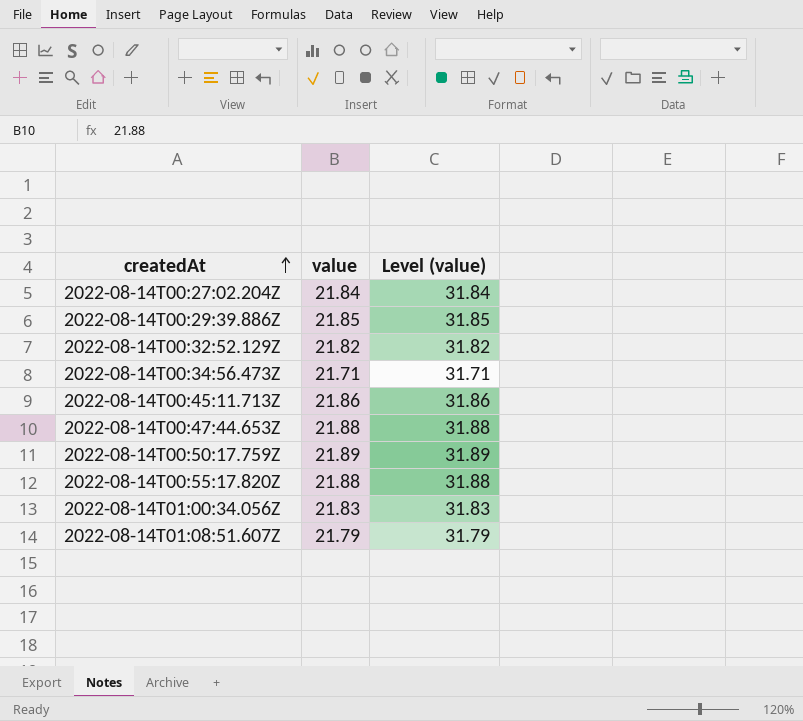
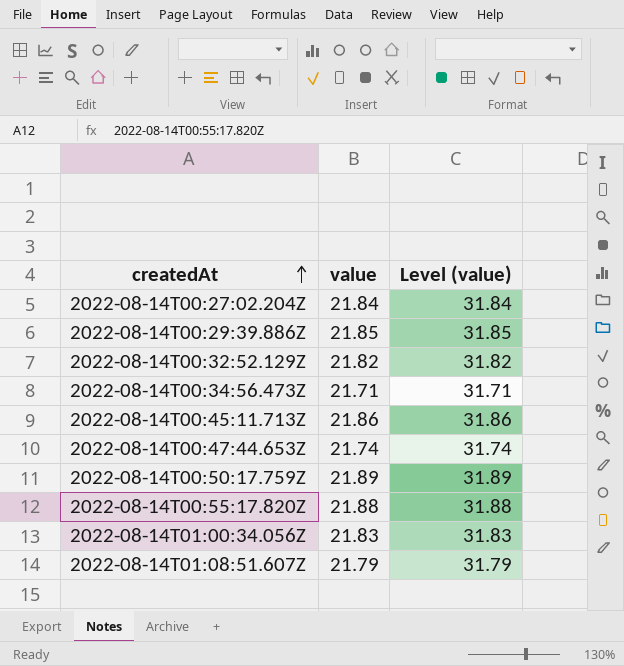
2022-08-14T00:47:44.653Z | value: 21.88 -> 21.74
2022-08-14T00:47:44.653Z | Level (value): 31.88 -> 31.74

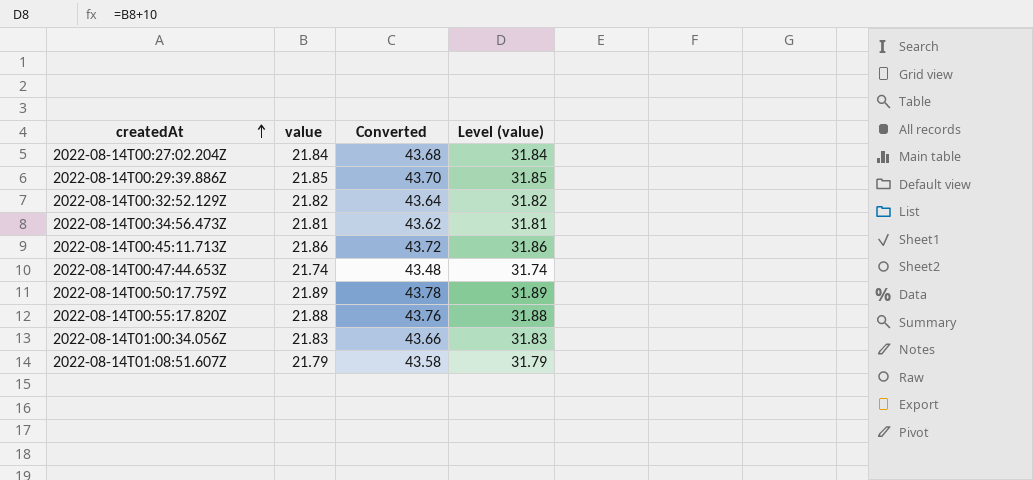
column Converted | formula: none -> [value] * 2
2022-08-14T00:34:56.473Z | value: 21.71 -> 21.81
2022-08-14T00:34:56.473Z | Level (value): 31.71 -> 31.81

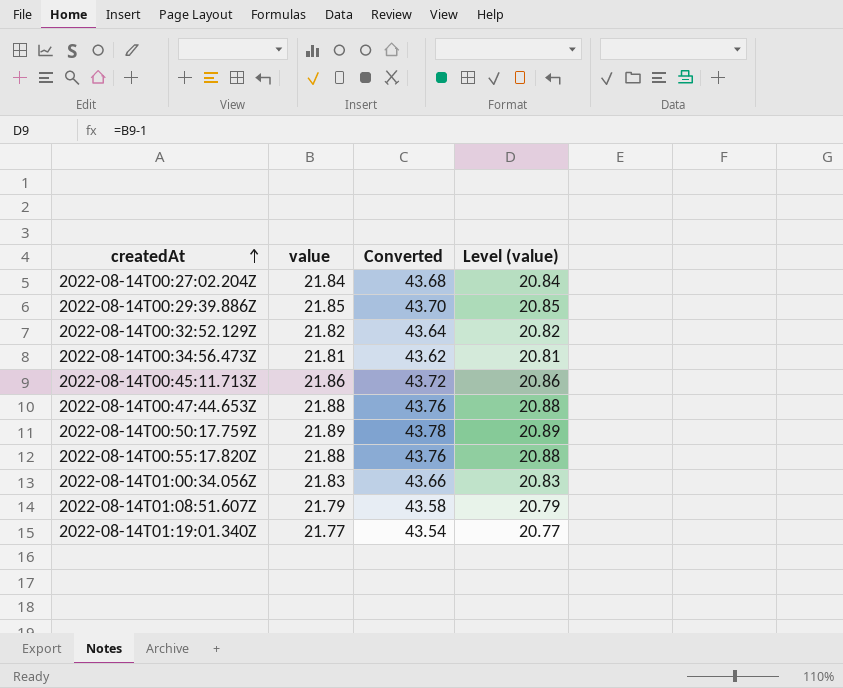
column Level (value) | formula: [value] + 10 -> [value] - 1
2022-08-14T00:47:44.653Z | value: 21.74 -> 21.88
2022-08-14T00:47:44.653Z | Converted: 43.48 -> 43.76
row 2022-08-14T01:19:01.340Z: none -> 21.77 | 43.54 | 20.77

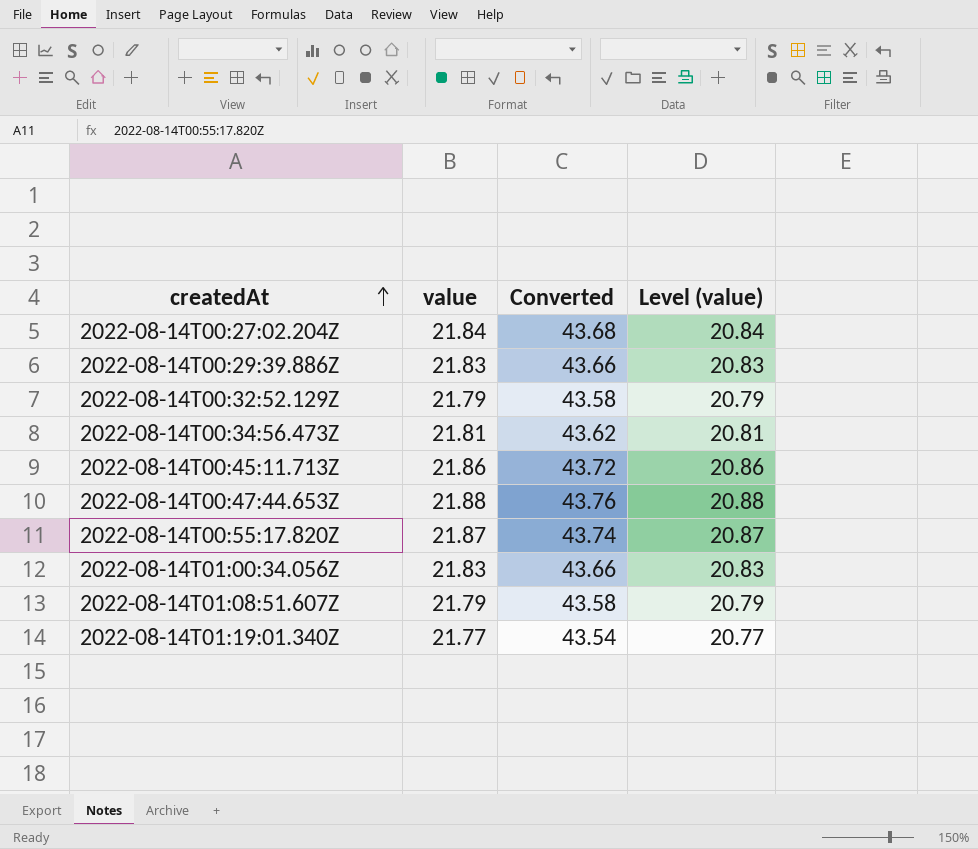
row 2022-08-14T00:50:17.759Z: 21.89 | 43.78 | 20.89 -> none
2022-08-14T00:29:39.886Z | value: 21.85 -> 21.83
2022-08-14T00:29:39.886Z | Converted: 43.70 -> 43.66
2022-08-14T00:29:39.886Z | Level (value): 20.85 -> 20.83
2022-08-14T00:32:52.129Z | value: 21.82 -> 21.79
2022-08-14T00:32:52.129Z | Converted: 43.64 -> 43.58
2022-08-14T00:32:52.129Z | Level (value): 20.82 -> 20.79
2022-08-14T00:55:17.820Z | value: 21.88 -> 21.87
2022-08-14T00:55:17.820Z | Converted: 43.76 -> 43.74
2022-08-14T00:55:17.820Z | Level (value): 20.88 -> 20.87

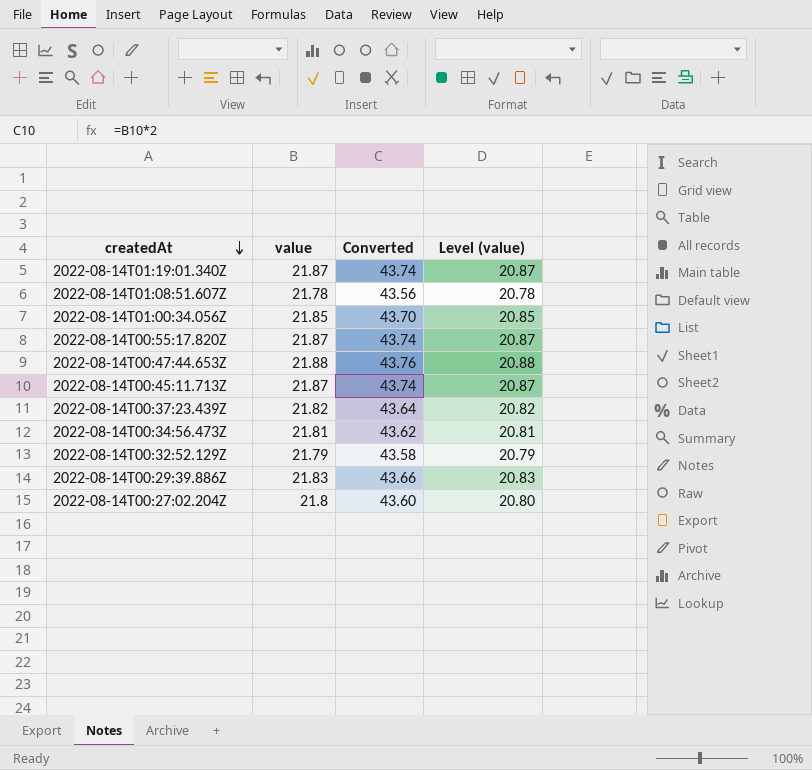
row order: createdAt ascending -> createdAt descending
2022-08-14T01:19:01.340Z | value: 21.77 -> 21.87
2022-08-14T01:19:01.340Z | Converted: 43.54 -> 43.74
2022-08-14T01:19:01.340Z | Level (value): 20.77 -> 20.87
2022-08-14T01:08:51.607Z | value: 21.79 -> 21.78
2022-08-14T01:08:51.607Z | Converted: 43.58 -> 43.56
2022-08-14T01:08:51.607Z | Level (value): 20.79 -> 20.78
2022-08-14T01:00:34.056Z | value: 21.83 -> 21.85
2022-08-14T01:00:34.056Z | Converted: 43.66 -> 43.70
2022-08-14T01:00:34.056Z | Level (value): 20.83 -> 20.85
2022-08-14T00:45:11.713Z | value: 21.86 -> 21.87
2022-08-14T00:45:11.713Z | Converted: 43.72 -> 43.74
2022-08-14T00:45:11.713Z | Level (value): 20.86 -> 20.87
row 2022-08-14T00:37:23.439Z: none -> 21.82 | 43.64 | 20.82
2022-08-14T00:27:02.204Z | value: 21.84 -> 21.8
2022-08-14T00:27:02.204Z | Converted: 43.68 -> 43.60
2022-08-14T00:27:02.204Z | Level (value): 20.84 -> 20.80

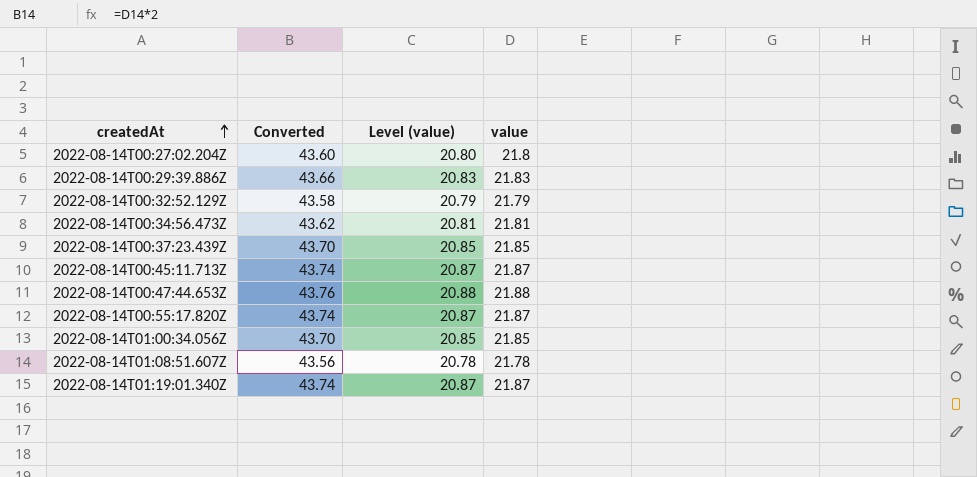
row order: createdAt descending -> createdAt ascending
column value | position: 2 -> 4
2022-08-14T00:37:23.439Z | Converted: 43.64 -> 43.70
2022-08-14T00:37:23.439Z | Level (value): 20.82 -> 20.85
2022-08-14T00:37:23.439Z | value: 21.82 -> 21.85

